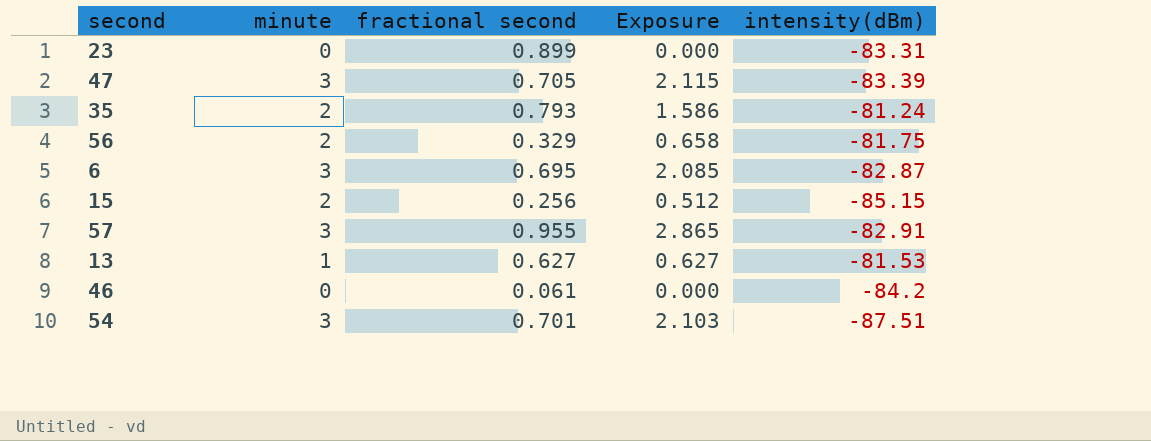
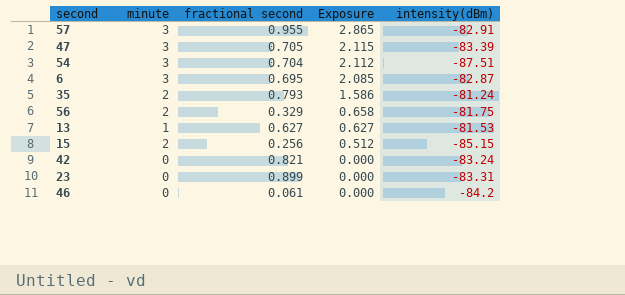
row order: none -> Exposure descending
54 | fractional second: 0.701 -> 0.704
54 | Exposure: 2.103 -> 2.112
row 42: none -> 0 | 0.821 | 0.000 | -83.24

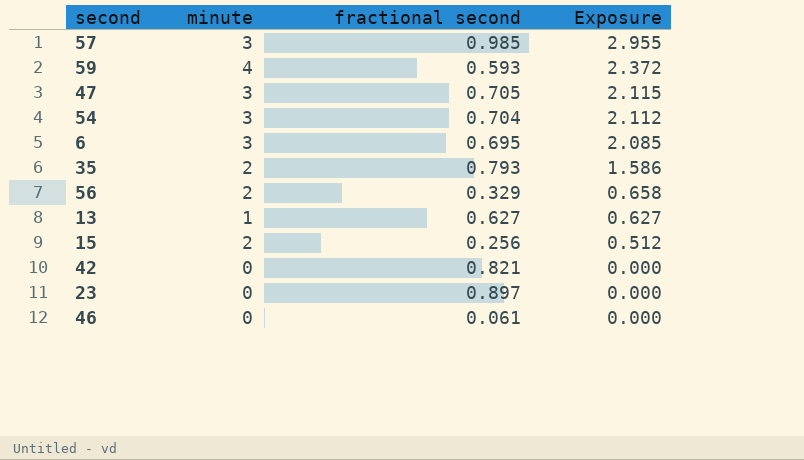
column intensity(dBm) | position: 5 -> none
57 | fractional second: 0.955 -> 0.985
57 | Exposure: 2.865 -> 2.955
row 59: none -> 4 | 0.593 | 2.372
23 | fractional second: 0.899 -> 0.897

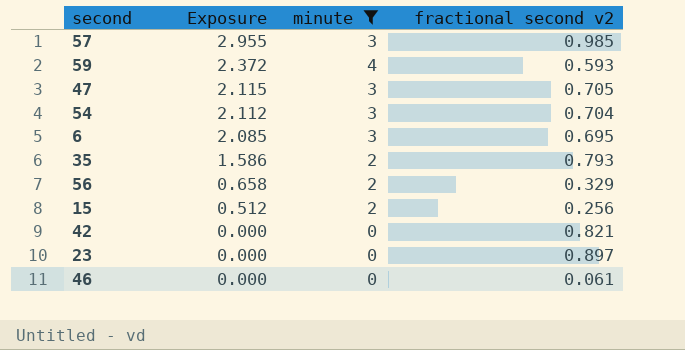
filter: none -> minute != 1
column Exposure | position: 4 -> 2
column name: fractional second -> fractional second v2

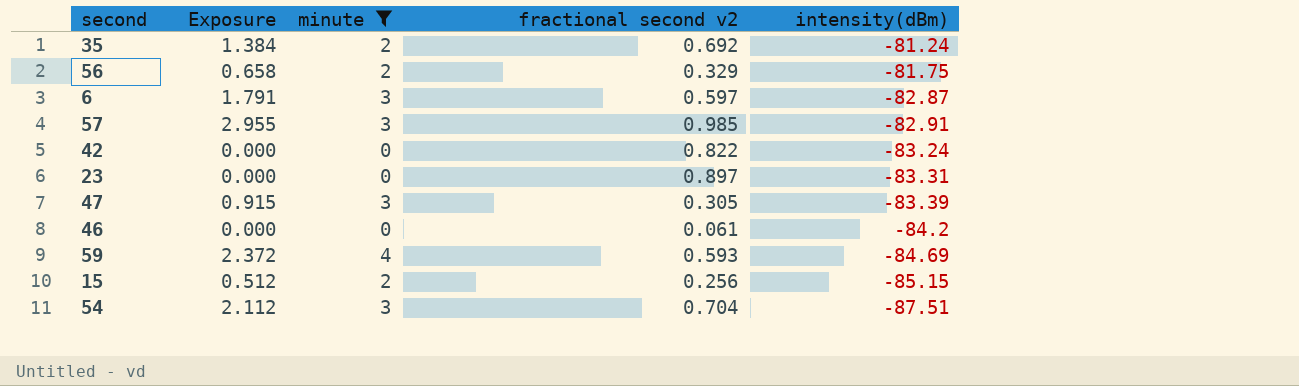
row order: Exposure descending -> intensity(dBm) descending
column intensity(dBm) | position: none -> 5
35 | Exposure: 1.586 -> 1.384
35 | fractional second v2: 0.793 -> 0.692
6 | Exposure: 2.085 -> 1.791
6 | fractional second v2: 0.695 -> 0.597
42 | fractional second v2: 0.821 -> 0.822
47 | Exposure: 2.115 -> 0.915
47 | fractional second v2: 0.705 -> 0.305

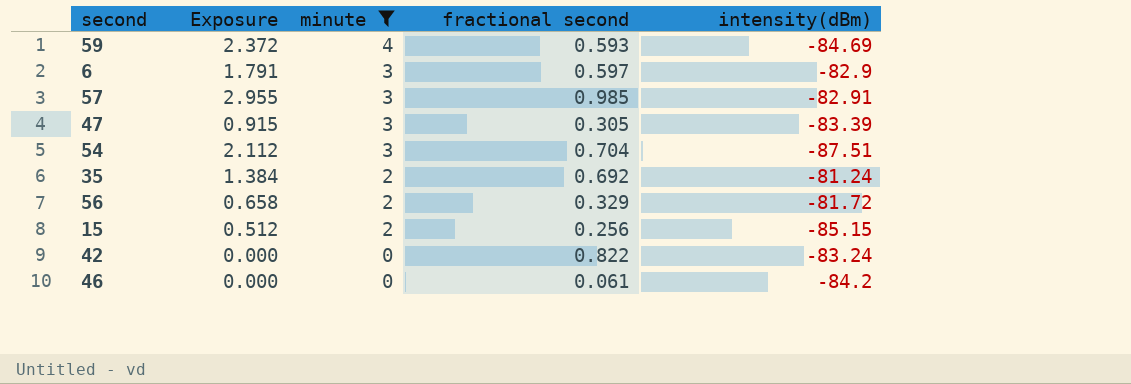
row order: intensity(dBm) descending -> minute descending
column name: fractional second v2 -> fractional second
row 23: 0.000 | 0 | 0.897 | -83.31 -> none
6 | intensity(dBm): -82.87 -> -82.9
56 | intensity(dBm): -81.75 -> -81.72

